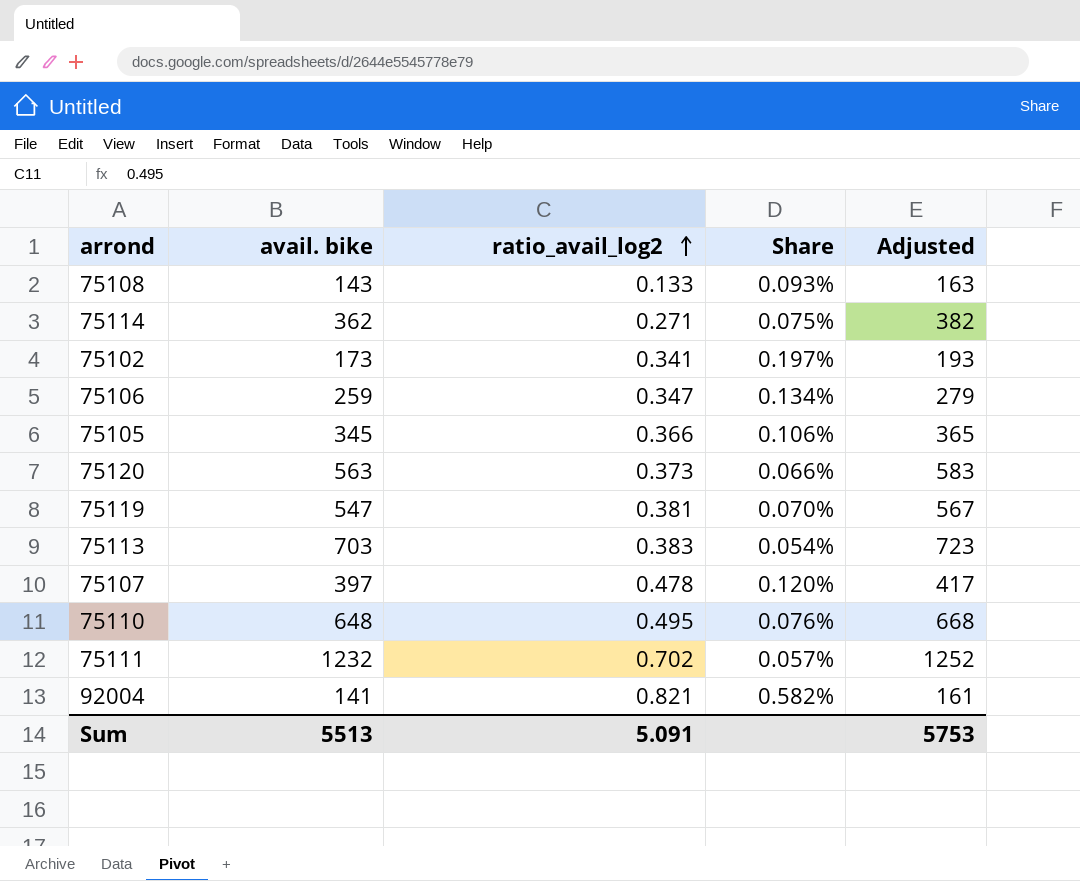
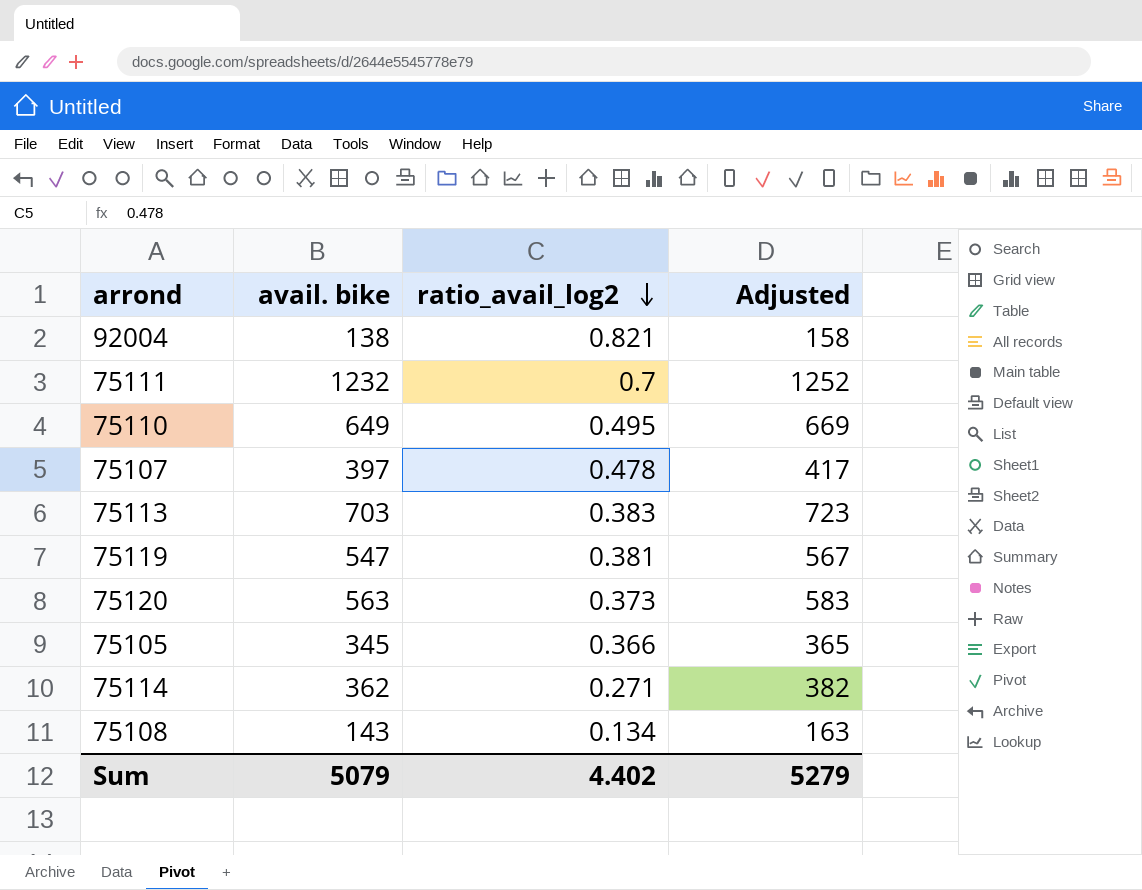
row order: ratio_avail_log2 ascending -> ratio_avail_log2 descending
column Share | formula: [ratio_avail_log2] / [avail. bike] -> none
row 75102: 173 | 0.341 | 0.197% | 193 -> none
row 75106: 259 | 0.347 | 0.134% | 279 -> none
92004 | avail. bike: 141 -> 138
92004 | Adjusted: 161 -> 158
75111 | ratio_avail_log2: 0.702 -> 0.7
75110 | avail. bike: 648 -> 649
75110 | Adjusted: 668 -> 669
75108 | ratio_avail_log2: 0.133 -> 0.134
Sum | avail. bike: 5513 -> 5079
Sum | ratio_avail_log2: 5.091 -> 4.402
Sum | Adjusted: 5753 -> 5279

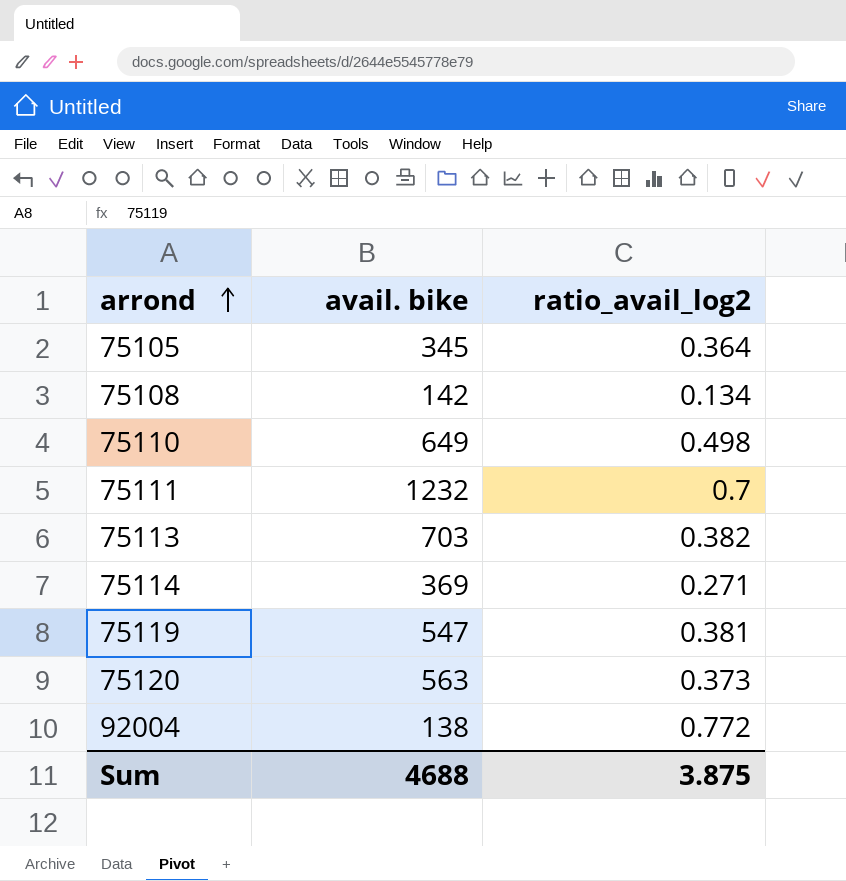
row order: ratio_avail_log2 descending -> arrond ascending
column Adjusted | formula: [avail. bike] + 20 -> none
row 75107: 397 | 0.478 | 417 -> none
75105 | ratio_avail_log2: 0.366 -> 0.364
75108 | avail. bike: 143 -> 142
75110 | ratio_avail_log2: 0.495 -> 0.498
75113 | ratio_avail_log2: 0.383 -> 0.382
75114 | avail. bike: 362 -> 369
92004 | ratio_avail_log2: 0.821 -> 0.772
Sum | avail. bike: 5079 -> 4688
Sum | ratio_avail_log2: 4.402 -> 3.875

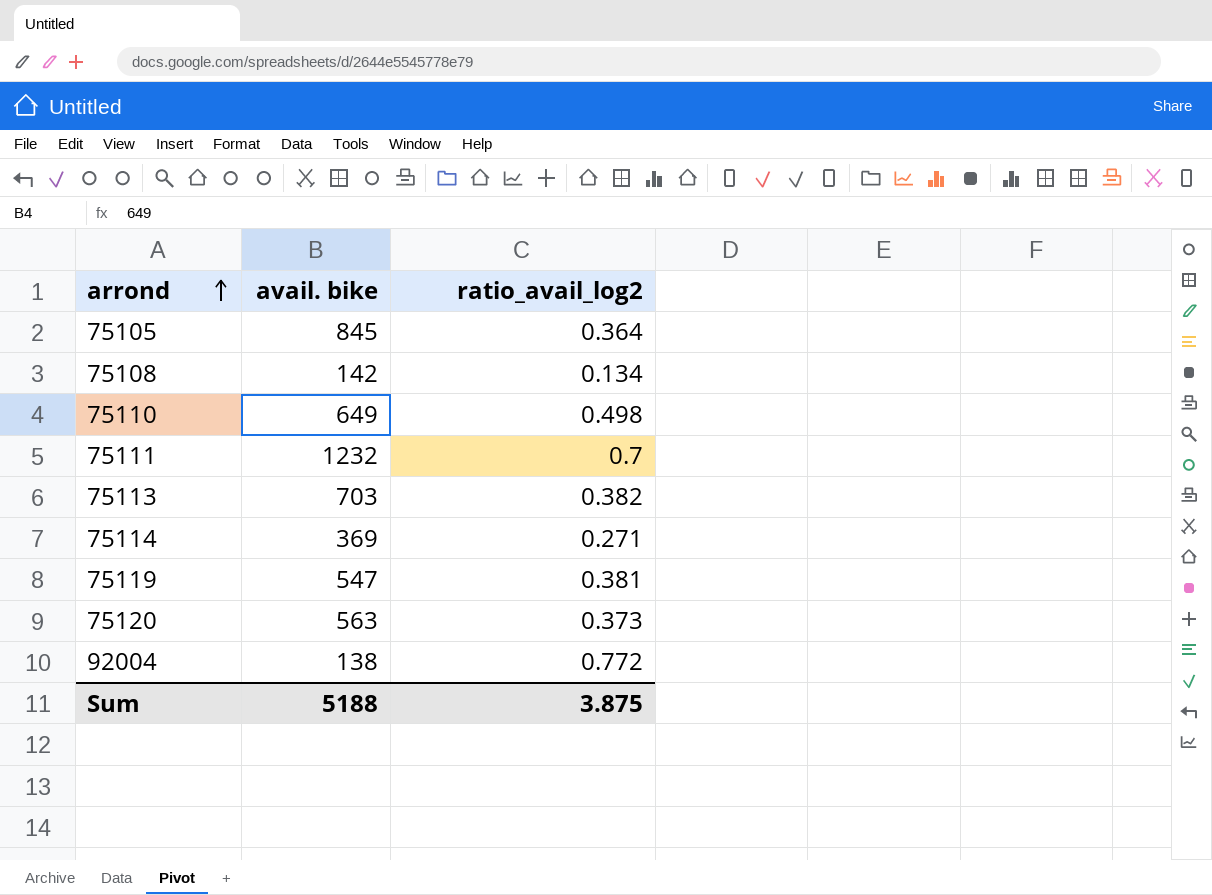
75105 | avail. bike: 345 -> 845
Sum | avail. bike: 4688 -> 5188

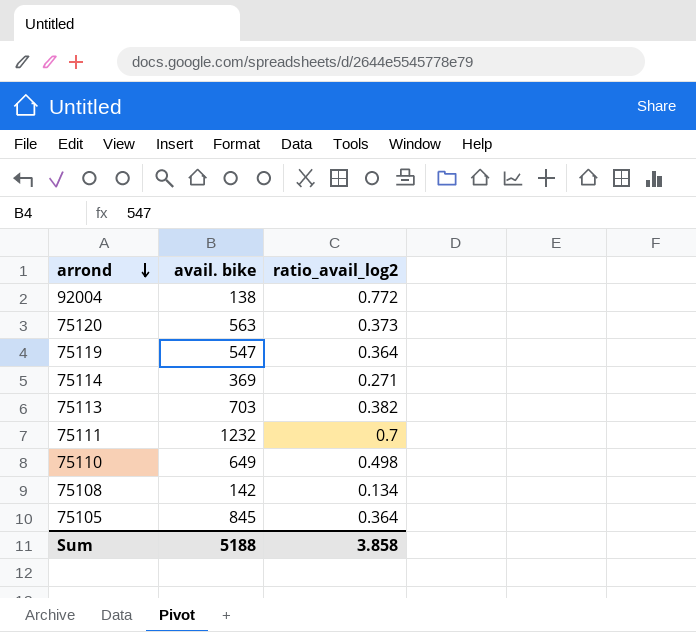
row order: arrond ascending -> arrond descending
75119 | ratio_avail_log2: 0.381 -> 0.364
Sum | ratio_avail_log2: 3.875 -> 3.858

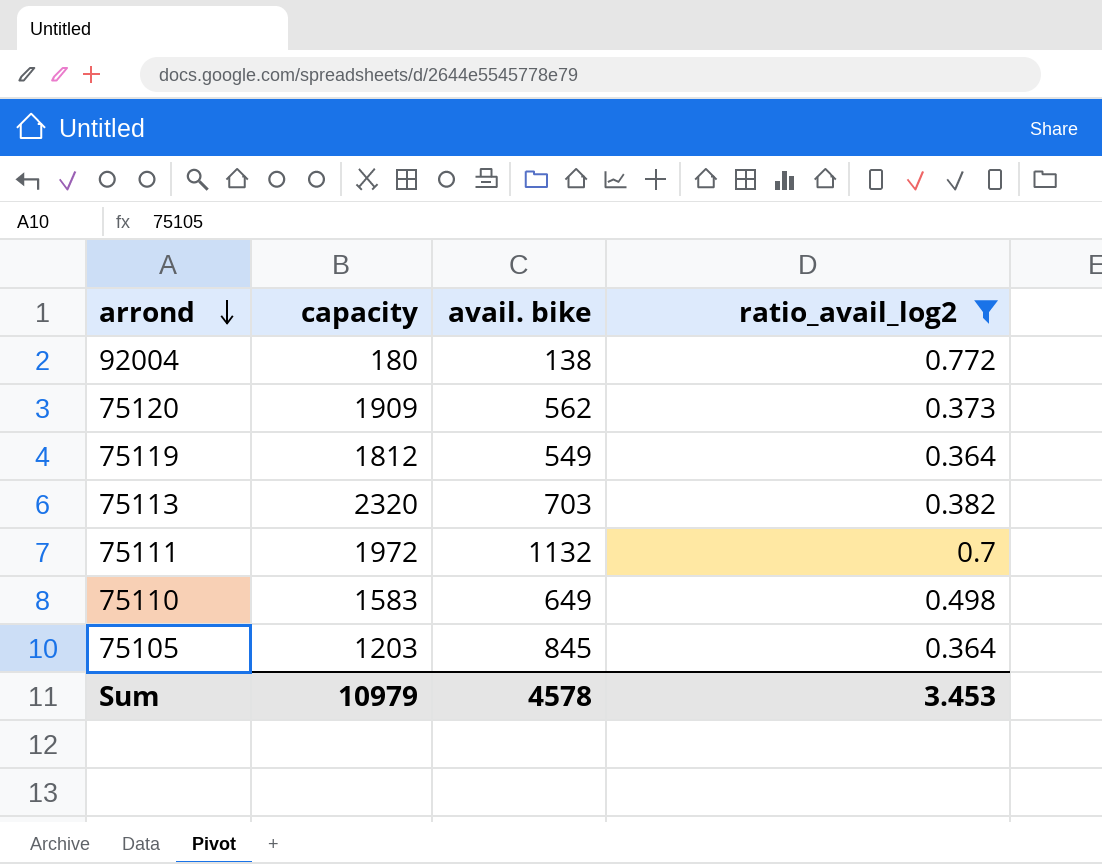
filter: none -> ratio_avail_log2 >= 0.364
column capacity | position: none -> 2
75120 | avail. bike: 563 -> 562
75119 | avail. bike: 547 -> 549
75111 | avail. bike: 1232 -> 1132
Sum | avail. bike: 5188 -> 4578
Sum | ratio_avail_log2: 3.858 -> 3.453

